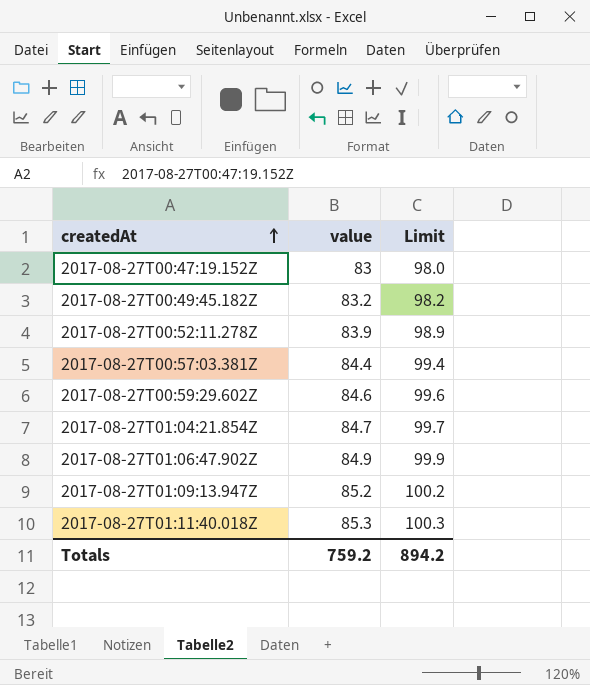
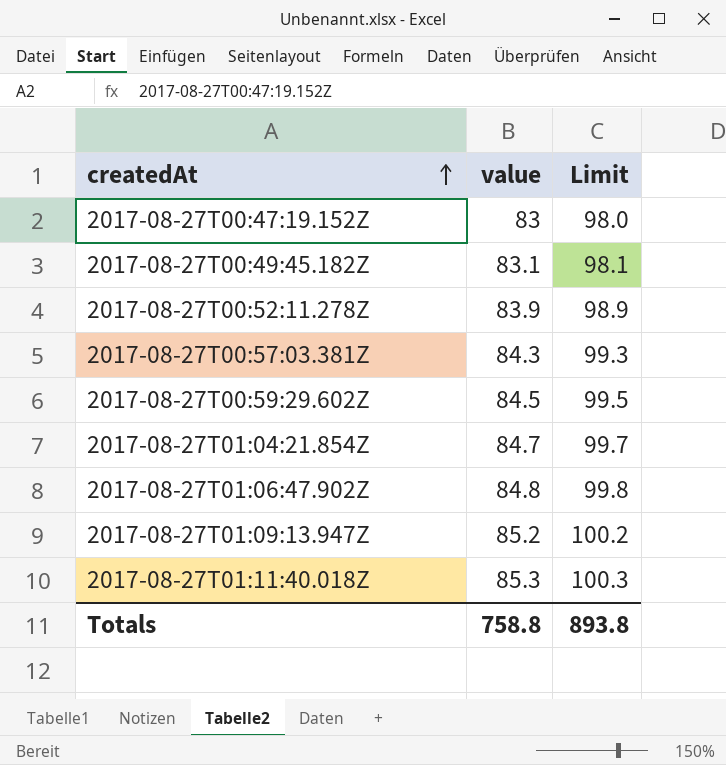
2017-08-27T00:49:45.182Z | value: 83.2 -> 83.1
2017-08-27T00:49:45.182Z | Limit: 98.2 -> 98.1
2017-08-27T00:57:03.381Z | value: 84.4 -> 84.3
2017-08-27T00:57:03.381Z | Limit: 99.4 -> 99.3
2017-08-27T00:59:29.602Z | value: 84.6 -> 84.5
2017-08-27T00:59:29.602Z | Limit: 99.6 -> 99.5
2017-08-27T01:06:47.902Z | value: 84.9 -> 84.8
2017-08-27T01:06:47.902Z | Limit: 99.9 -> 99.8
Totals | value: 759.2 -> 758.8
Totals | Limit: 894.2 -> 893.8

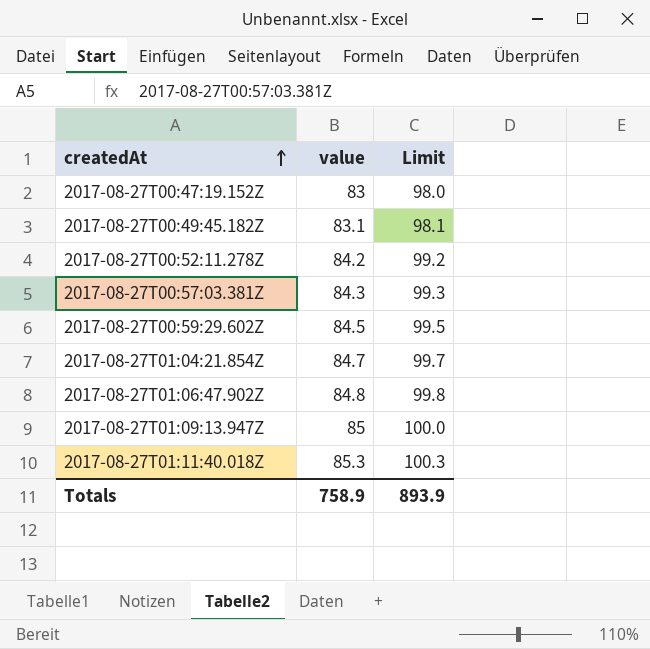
2017-08-27T00:52:11.278Z | value: 83.9 -> 84.2
2017-08-27T00:52:11.278Z | Limit: 98.9 -> 99.2
2017-08-27T01:09:13.947Z | value: 85.2 -> 85
2017-08-27T01:09:13.947Z | Limit: 100.2 -> 100.0
Totals | value: 758.8 -> 758.9
Totals | Limit: 893.8 -> 893.9

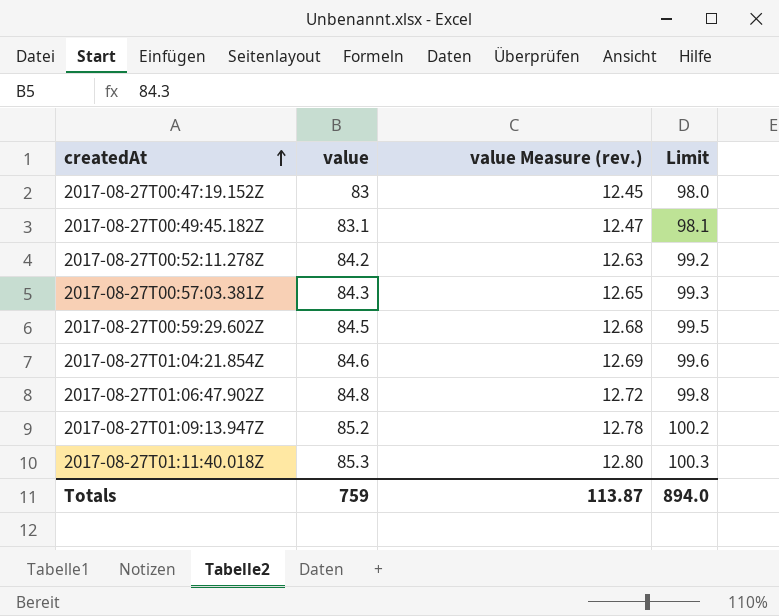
column value Measure (rev.) | formula: none -> [value] * 0.15
2017-08-27T01:04:21.854Z | value: 84.7 -> 84.6
2017-08-27T01:04:21.854Z | Limit: 99.7 -> 99.6
2017-08-27T01:09:13.947Z | value: 85 -> 85.2
2017-08-27T01:09:13.947Z | Limit: 100.0 -> 100.2
Totals | value: 758.9 -> 759
Totals | Limit: 893.9 -> 894.0

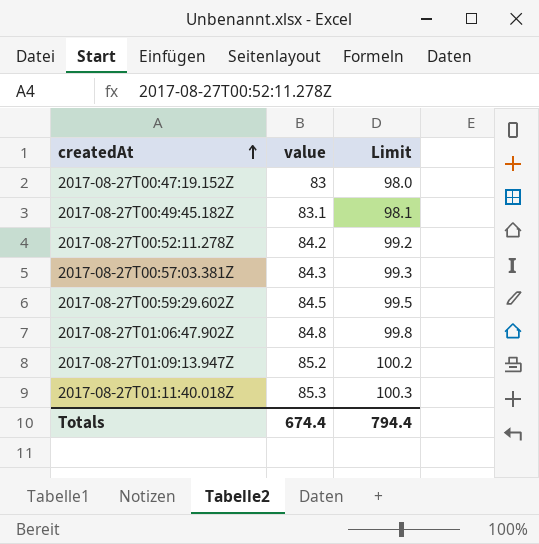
column value Measure (rev.) | formula: [value] * 0.15 -> none
row 2017-08-27T01:04:21.854Z: 84.6 | 12.69 | 99.6 -> none
Totals | value: 759 -> 674.4
Totals | Limit: 894.0 -> 794.4

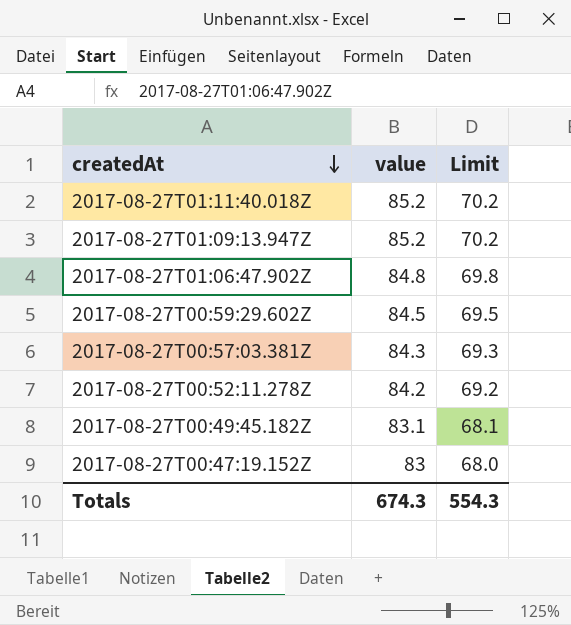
row order: createdAt ascending -> createdAt descending
column Limit | formula: [value] + 15 -> [value] - 15
2017-08-27T01:11:40.018Z | value: 85.3 -> 85.2
Totals | value: 674.4 -> 674.3
Totals | Limit: 794.4 -> 554.3

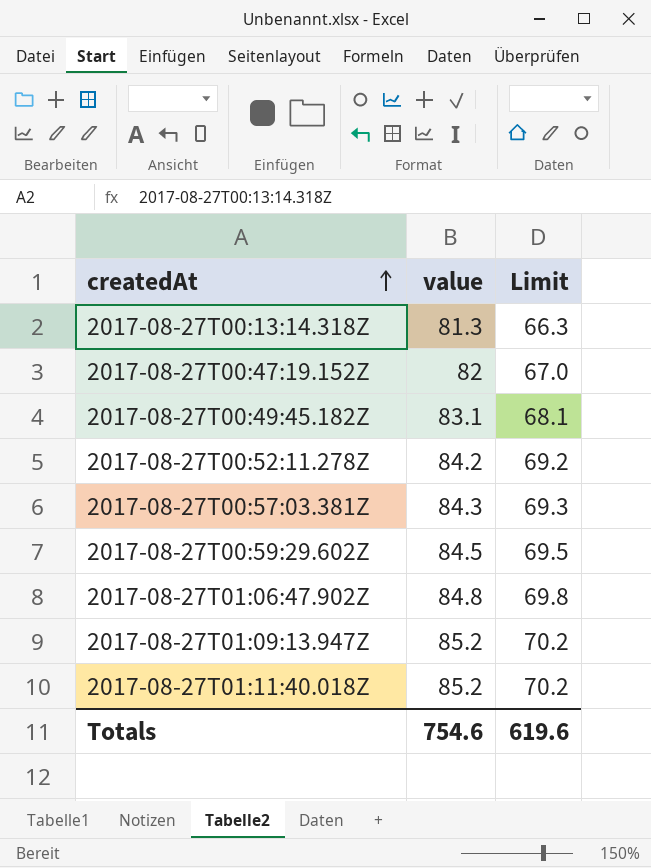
row order: createdAt descending -> createdAt ascending
row 2017-08-27T00:13:14.318Z: none -> 81.3 | 66.3
2017-08-27T00:47:19.152Z | value: 83 -> 82
2017-08-27T00:47:19.152Z | Limit: 68.0 -> 67.0
Totals | value: 674.3 -> 754.6
Totals | Limit: 554.3 -> 619.6

